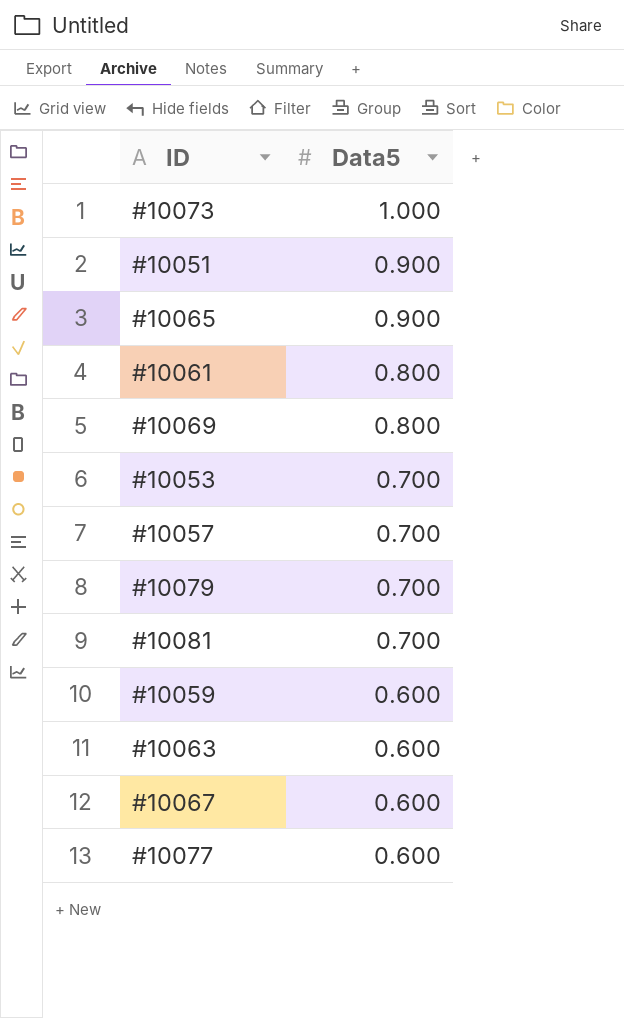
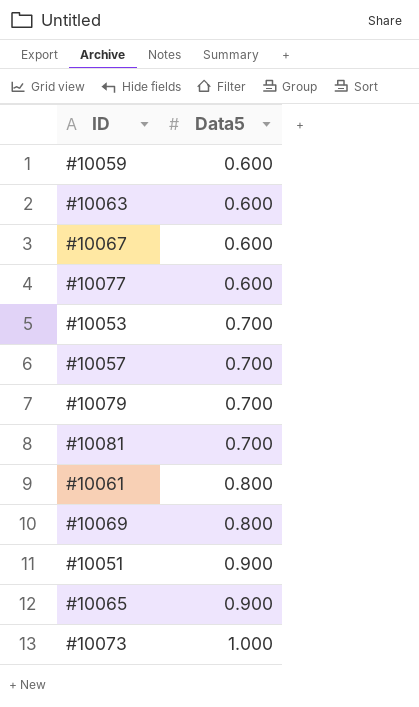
row order: Data5 descending -> Data5 ascending

